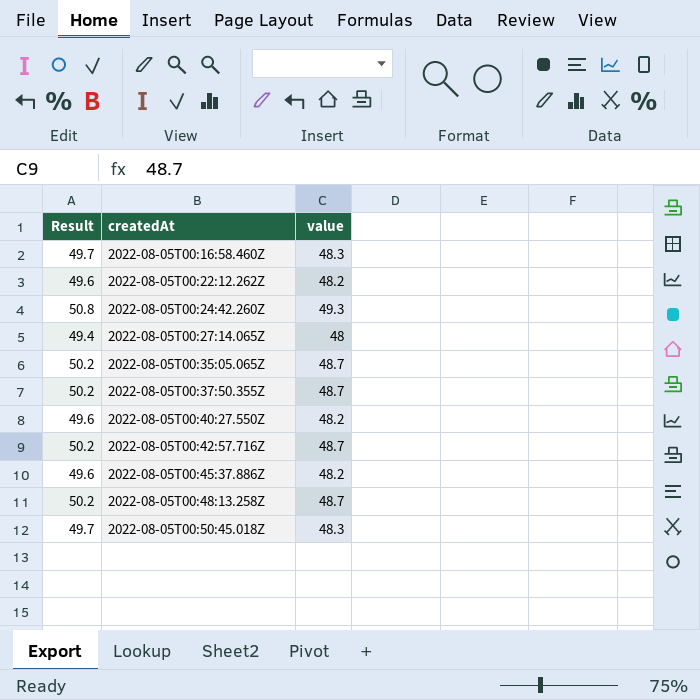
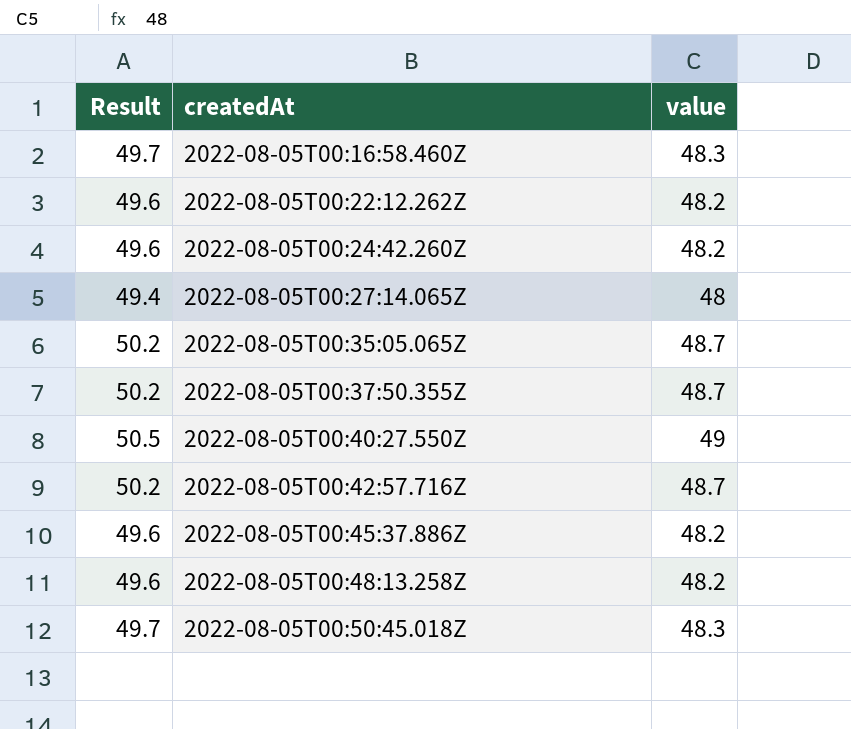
2022-08-05T00:24:42.260Z | Result: 50.8 -> 49.6
2022-08-05T00:24:42.260Z | value: 49.3 -> 48.2
2022-08-05T00:40:27.550Z | Result: 49.6 -> 50.5
2022-08-05T00:40:27.550Z | value: 48.2 -> 49
2022-08-05T00:48:13.258Z | Result: 50.2 -> 49.6
2022-08-05T00:48:13.258Z | value: 48.7 -> 48.2

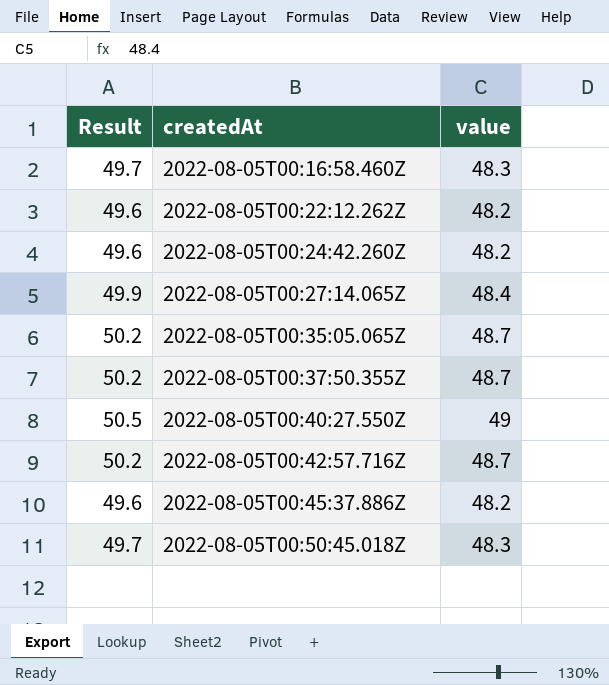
row 2022-08-05T00:48:13.258Z: 49.6 | 48.2 -> none
2022-08-05T00:27:14.065Z | Result: 49.4 -> 49.9
2022-08-05T00:27:14.065Z | value: 48 -> 48.4

